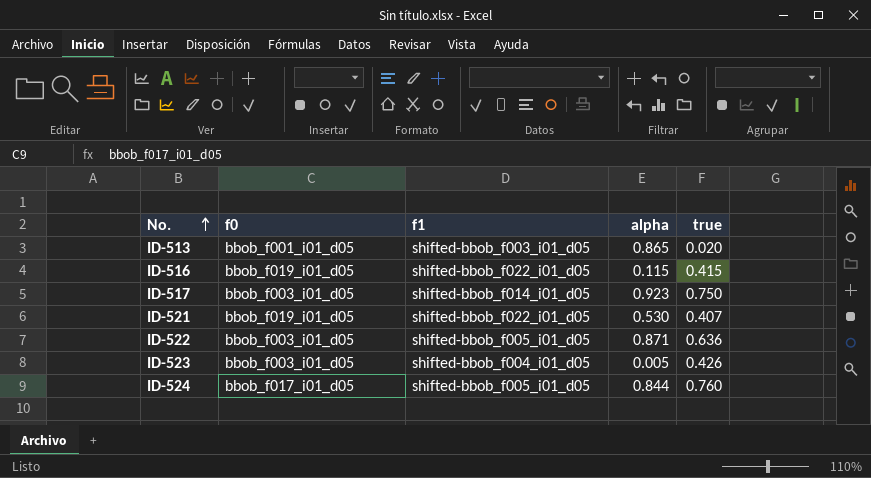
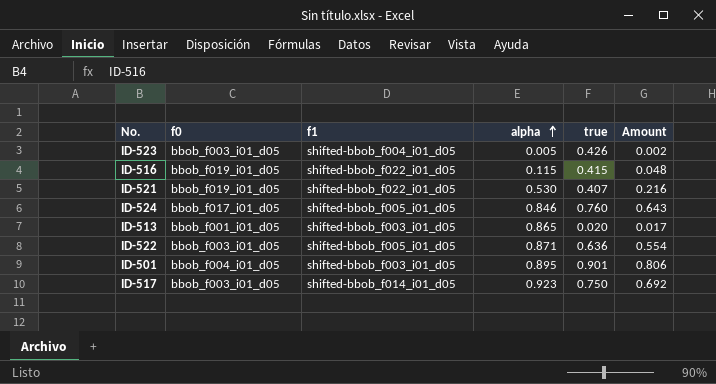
row order: No. ascending -> alpha ascending
column Amount | formula: none -> [alpha] * [true]
ID-524 | alpha: 0.844 -> 0.846
row ID-501: none -> bbob_f004_i01_d05 | shifted-bbob_f003_i01_d05 | 0.895 | 0.901 | 0.806

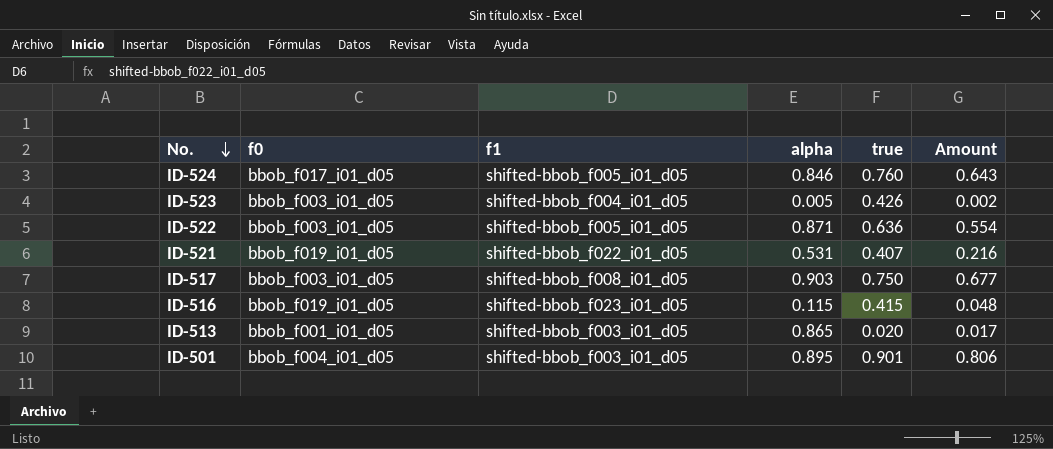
row order: alpha ascending -> No. descending
ID-521 | alpha: 0.530 -> 0.531
ID-517 | f1: shifted-bbob_f014_i01_d05 -> shifted-bbob_f008_i01_d05
ID-517 | alpha: 0.923 -> 0.903
ID-517 | Amount: 0.692 -> 0.677
ID-516 | f1: shifted-bbob_f022_i01_d05 -> shifted-bbob_f023_i01_d05

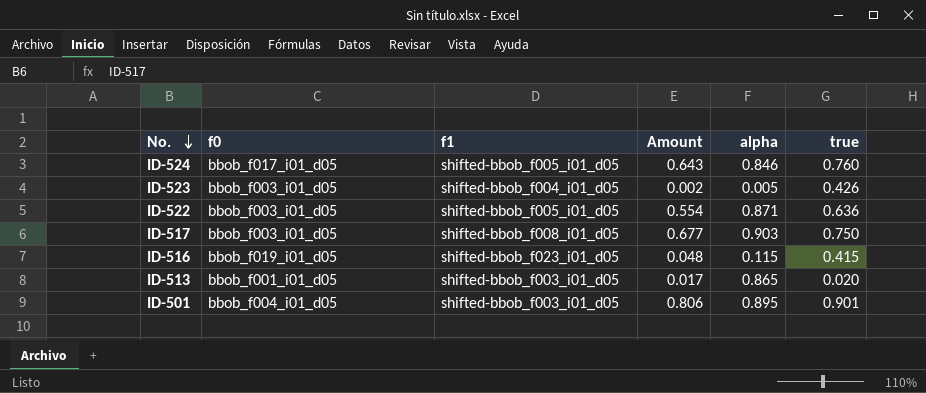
column Amount | position: 6 -> 4
row ID-521: bbob_f019_i01_d05 | shifted-bbob_f022_i01_d05 | 0.531 | 0.407 | 0.216 -> none

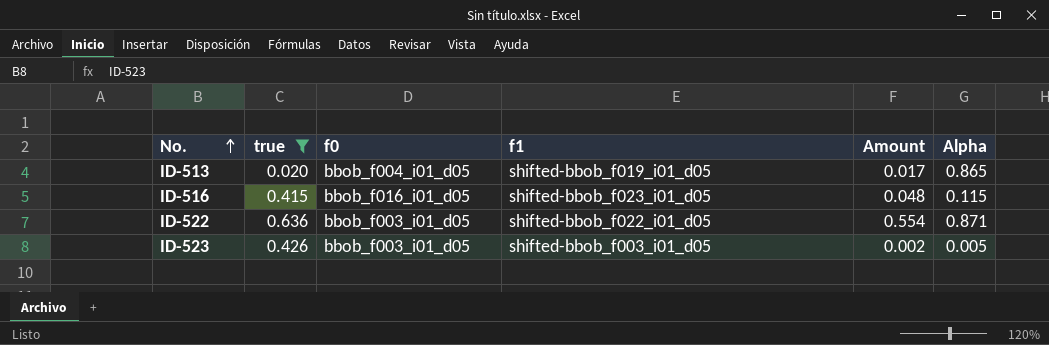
filter: none -> true <= 0.636
row order: No. descending -> No. ascending
column true | position: 6 -> 2
column name: alpha -> Alpha
ID-513 | f0: bbob_f001_i01_d05 -> bbob_f004_i01_d05
ID-513 | f1: shifted-bbob_f003_i01_d05 -> shifted-bbob_f019_i01_d05
ID-516 | f0: bbob_f019_i01_d05 -> bbob_f016_i01_d05
ID-522 | f1: shifted-bbob_f005_i01_d05 -> shifted-bbob_f022_i01_d05
ID-523 | f1: shifted-bbob_f004_i01_d05 -> shifted-bbob_f003_i01_d05

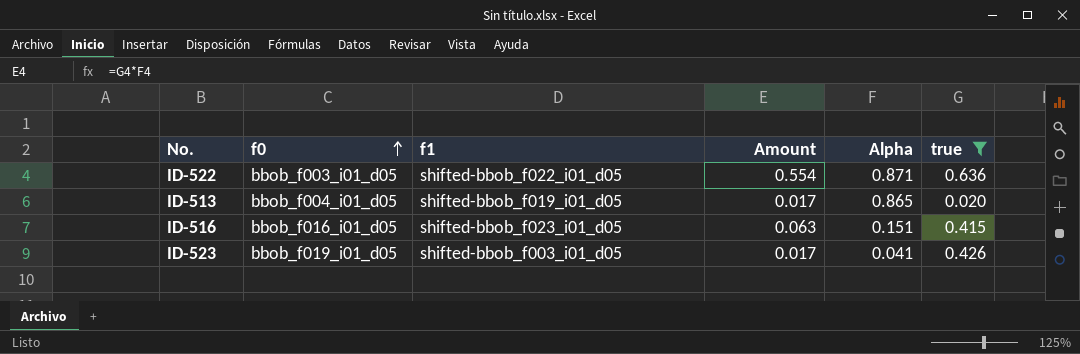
row order: No. ascending -> f0 ascending
column true | position: 2 -> 6
ID-516 | Amount: 0.048 -> 0.063
ID-516 | Alpha: 0.115 -> 0.151
ID-523 | f0: bbob_f003_i01_d05 -> bbob_f019_i01_d05
ID-523 | Amount: 0.002 -> 0.017
ID-523 | Alpha: 0.005 -> 0.041

